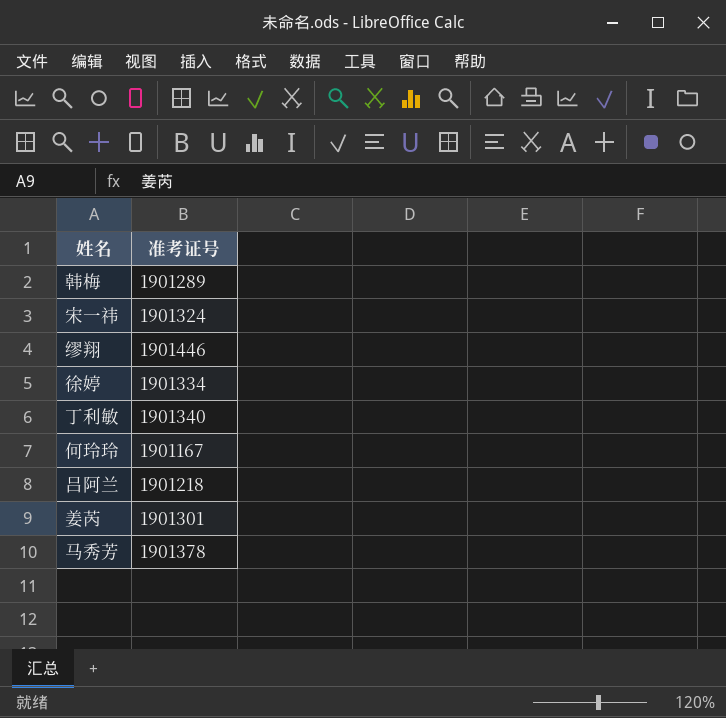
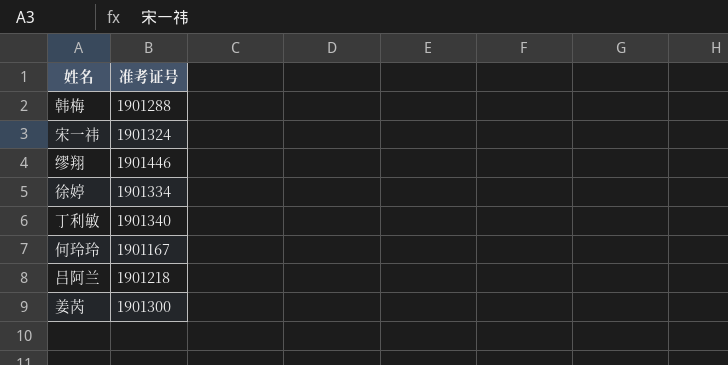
row 马秀芳: 1901378 -> none
韩梅 | 准考证号: 1901289 -> 1901288
姜芮 | 准考证号: 1901301 -> 1901300

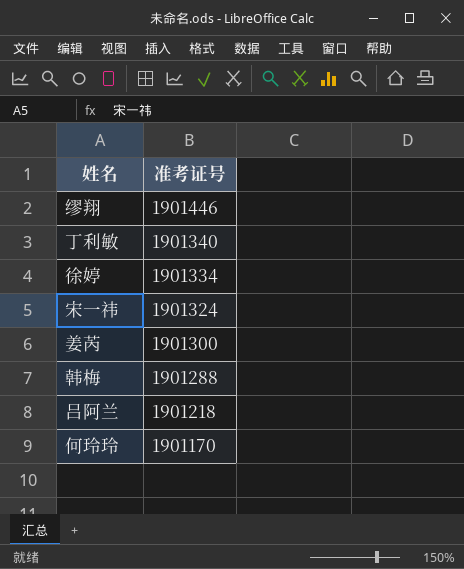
row order: none -> 准考证号 descending
何玲玲 | 准考证号: 1901167 -> 1901170

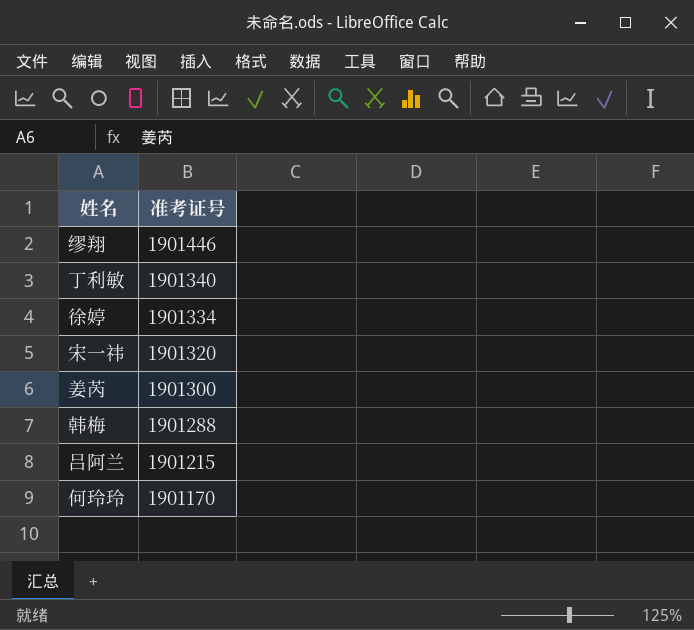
宋一祎 | 准考证号: 1901324 -> 1901320
吕阿兰 | 准考证号: 1901218 -> 1901215

